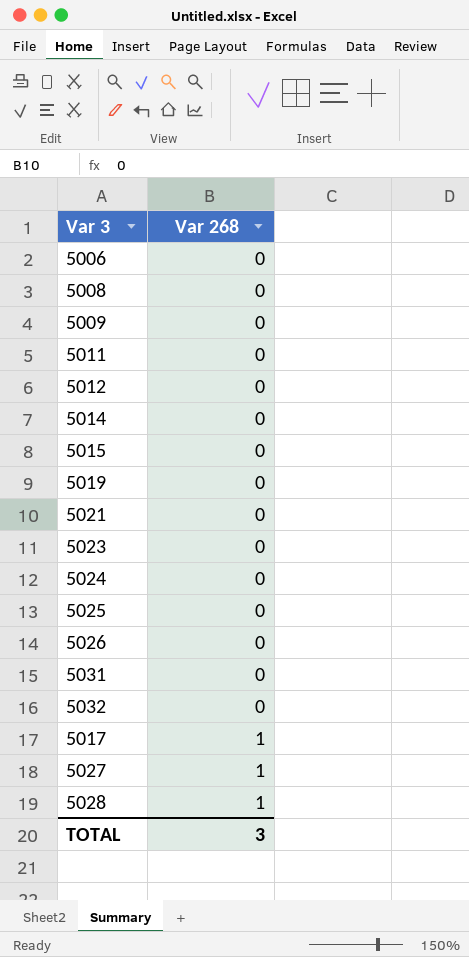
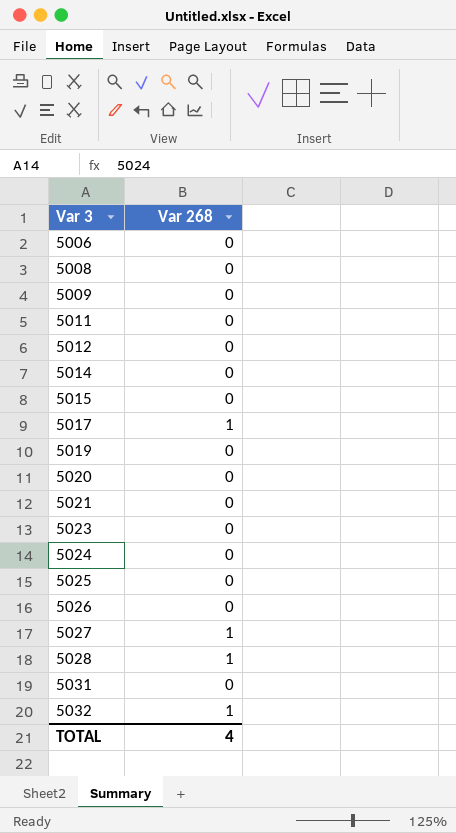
row order: Var 268 ascending -> Var 3 ascending
row 5020: none -> 0
5032 | Var 268: 0 -> 1
TOTAL | Var 268: 3 -> 4

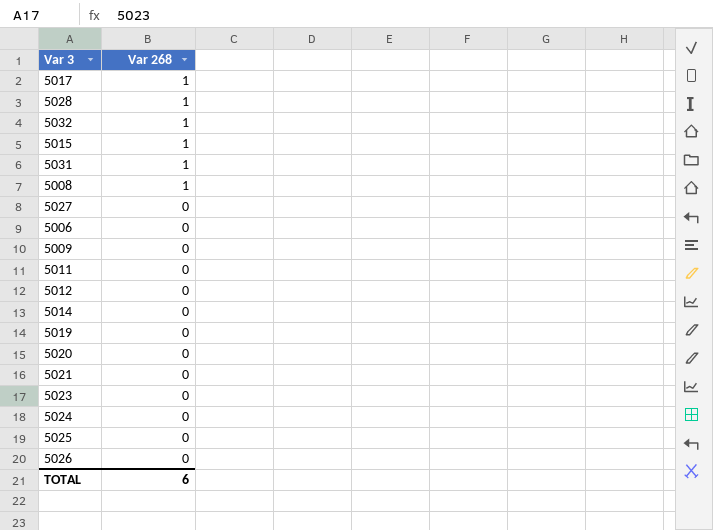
row order: Var 3 ascending -> Var 268 descending
5015 | Var 268: 0 -> 1
5031 | Var 268: 0 -> 1
5008 | Var 268: 0 -> 1
5027 | Var 268: 1 -> 0
TOTAL | Var 268: 4 -> 6

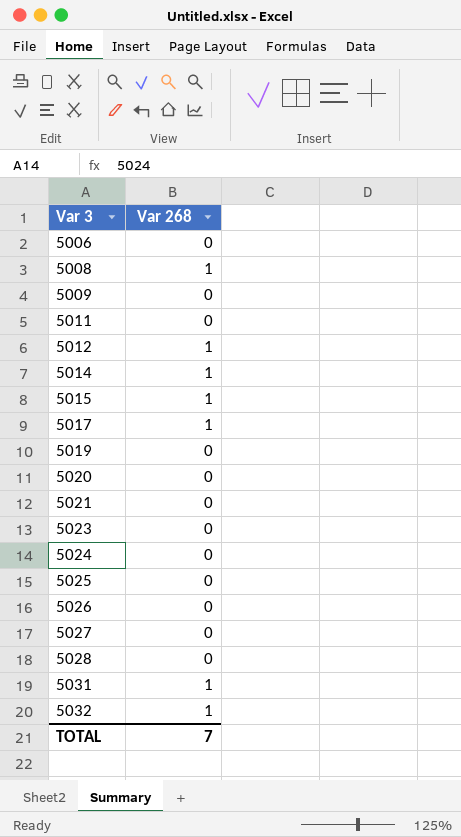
row order: Var 268 descending -> Var 3 ascending
5012 | Var 268: 0 -> 1
5014 | Var 268: 0 -> 1
5028 | Var 268: 1 -> 0
TOTAL | Var 268: 6 -> 7

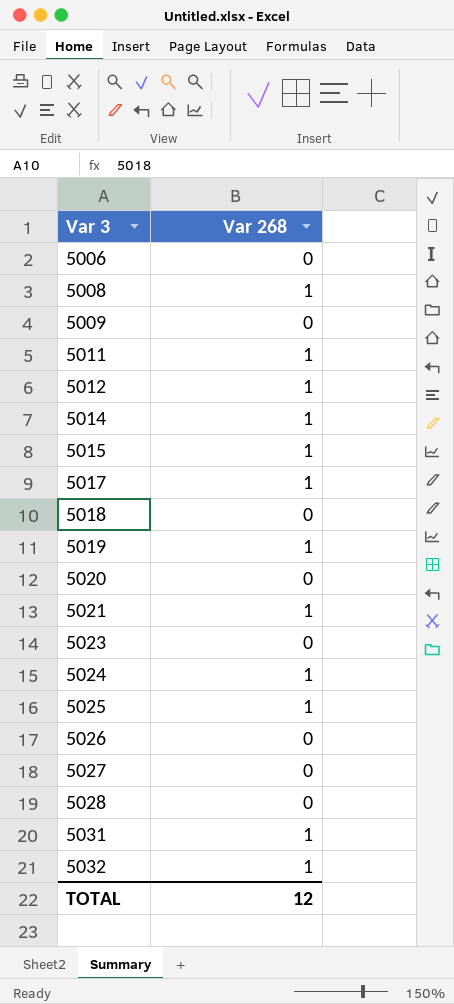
5011 | Var 268: 0 -> 1
row 5018: none -> 0
5019 | Var 268: 0 -> 1
5021 | Var 268: 0 -> 1
5024 | Var 268: 0 -> 1
5025 | Var 268: 0 -> 1
TOTAL | Var 268: 7 -> 12

